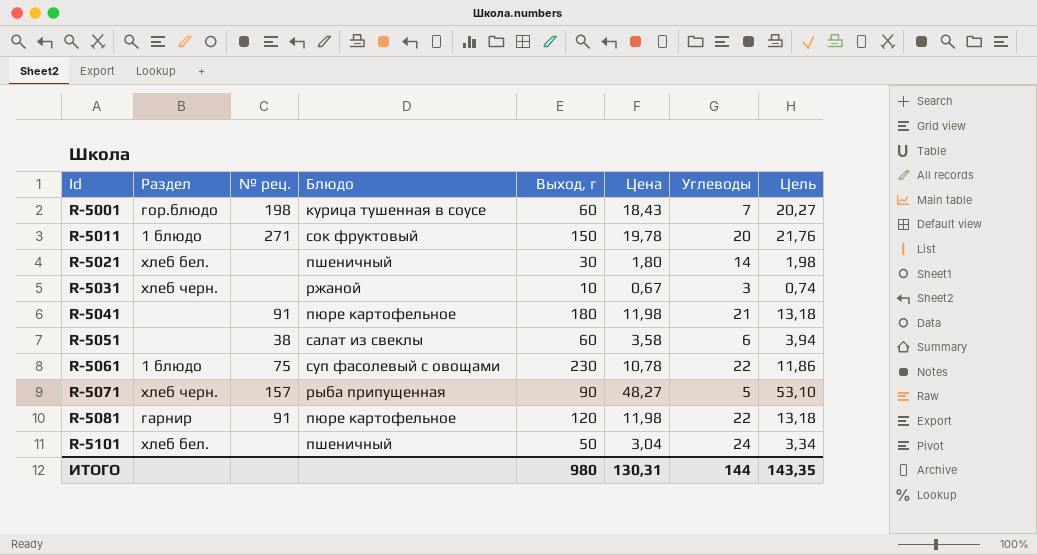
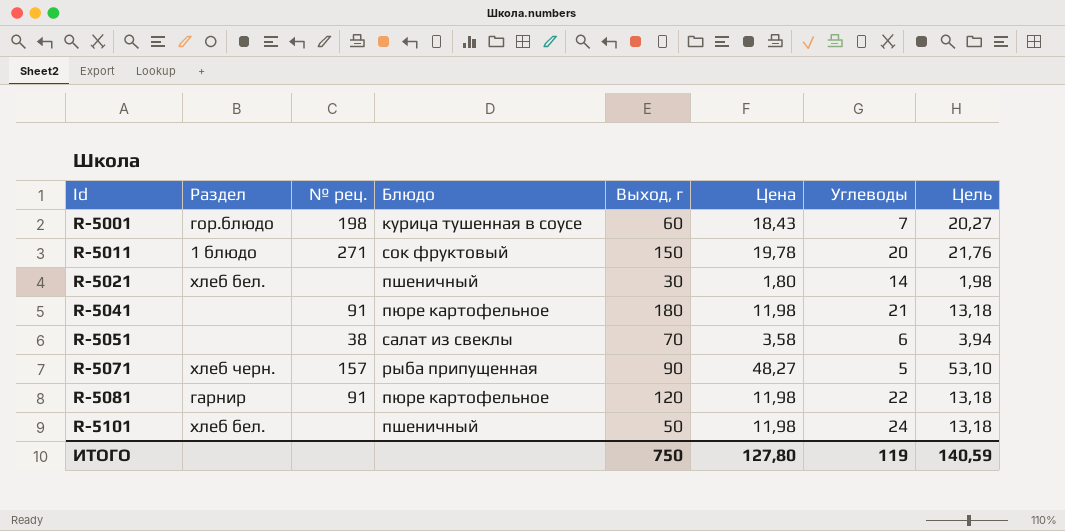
row R-5031: хлеб черн. | none | ржаной | 10 | 0,67 | 3 | 0,74 -> none
row R-5061: 1 блюдо | 75 | суп фасолевый с овощами | 230 | 10,78 | 22 | 11,86 -> none
R-5051 | Выход, г: 60 -> 70
R-5101 | Цена: 3,04 -> 11,98
R-5101 | Цель: 3,34 -> 13,18
ИТОГО | Выход, г: 980 -> 750
ИТОГО | Цена: 130,31 -> 127,80
ИТОГО | Углеводы: 144 -> 119
ИТОГО | Цель: 143,35 -> 140,59

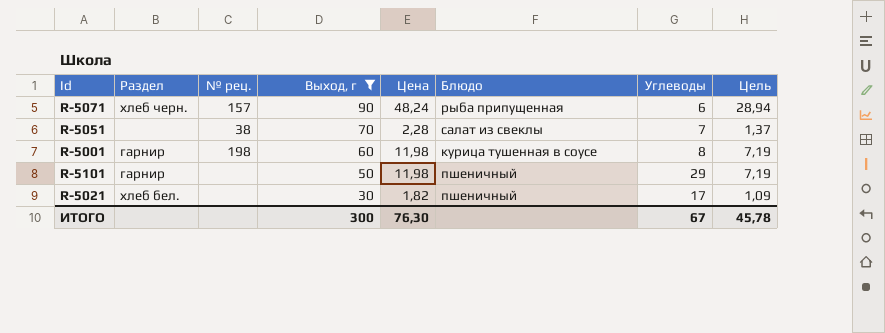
filter: none -> Выход, г <= 90
row order: Id ascending -> Выход, г descending
column Блюдо | position: 4 -> 6
column Цель | formula: [Цена] * 1,1 -> [Цена] * 0,6
R-5071 | Цена: 48,27 -> 48,24
R-5071 | Углеводы: 5 -> 6
R-5051 | Цена: 3,58 -> 2,28
R-5051 | Углеводы: 6 -> 7
R-5001 | Раздел: гор.блюдо -> гарнир
R-5001 | Цена: 18,43 -> 11,98
R-5001 | Углеводы: 7 -> 8
R-5101 | Раздел: хлеб бел. -> гарнир
R-5101 | Углеводы: 24 -> 29
R-5021 | Цена: 1,80 -> 1,82
R-5021 | Углеводы: 14 -> 17
ИТОГО | Выход, г: 750 -> 300
ИТОГО | Цена: 127,80 -> 76,30
ИТОГО | Углеводы: 119 -> 67
ИТОГО | Цель: 140,59 -> 45,78

